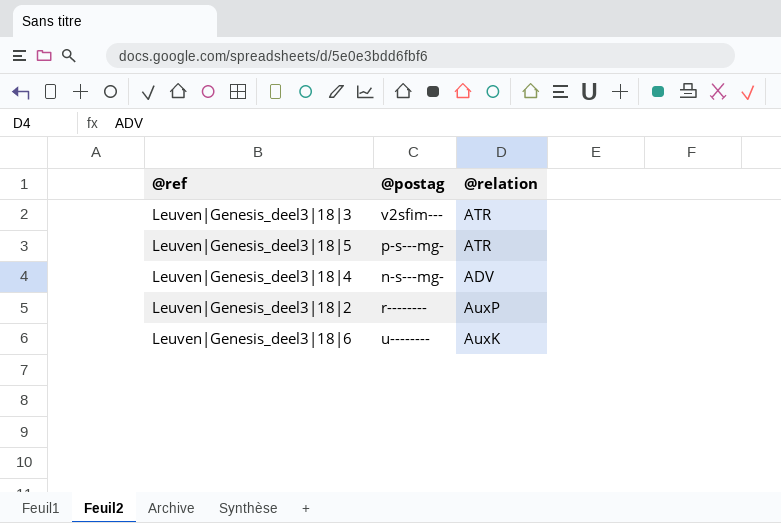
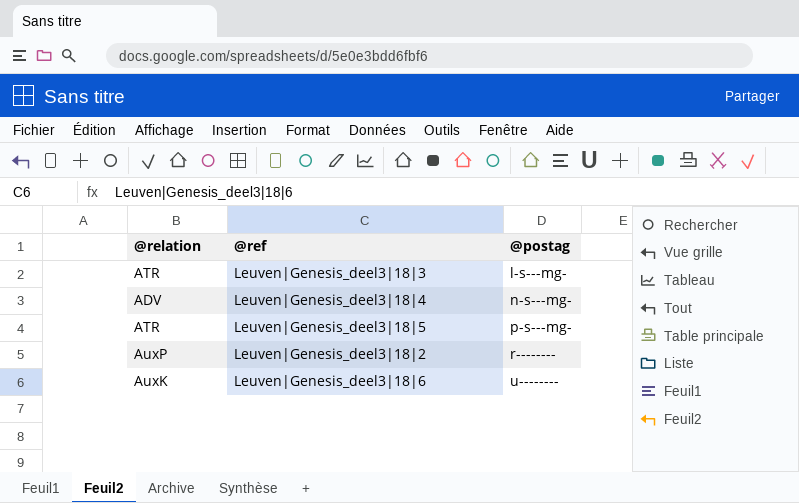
row order: none -> @postag ascending
column @relation | position: 3 -> 1
Leuven|Genesis_deel3|18|3 | @postag: v2sfim--- -> l-s---mg-

